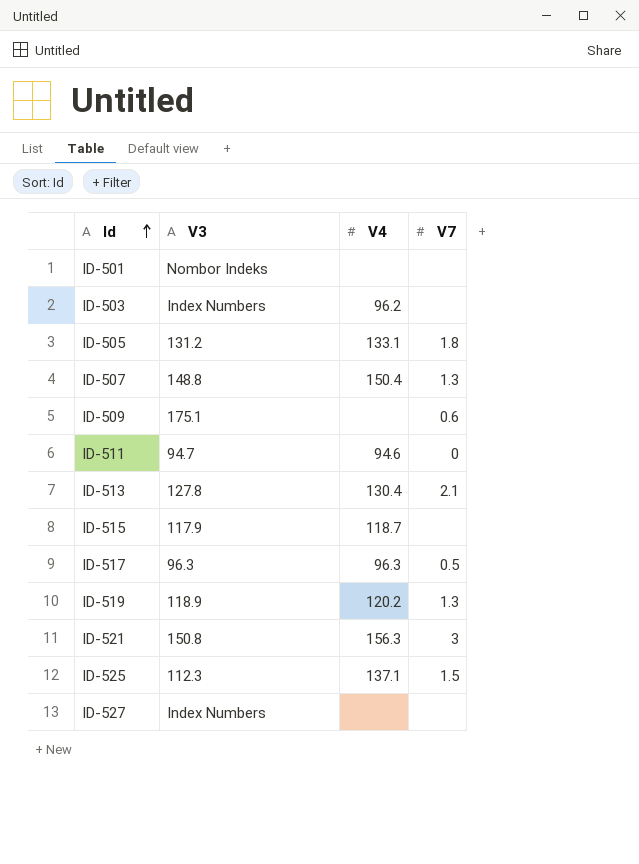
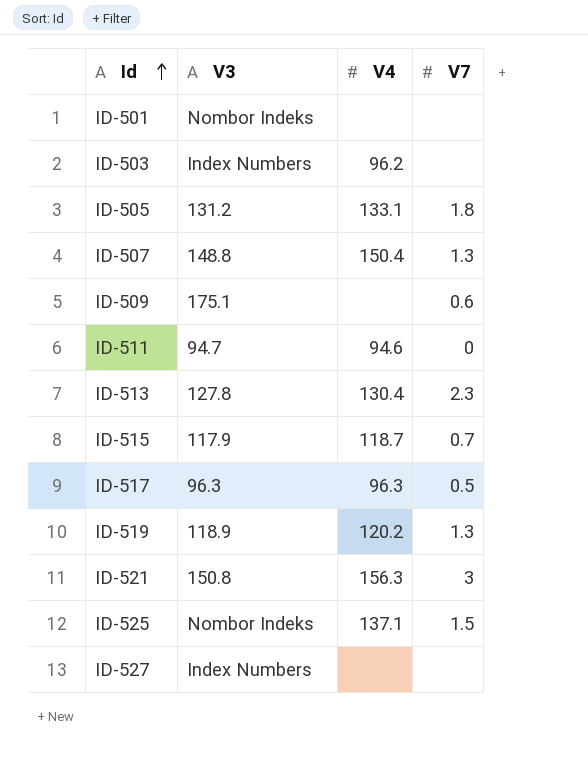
ID-513 | V7: 2.1 -> 2.3
ID-515 | V7: none -> 0.7
ID-525 | V3: 112.3 -> Nombor Indeks

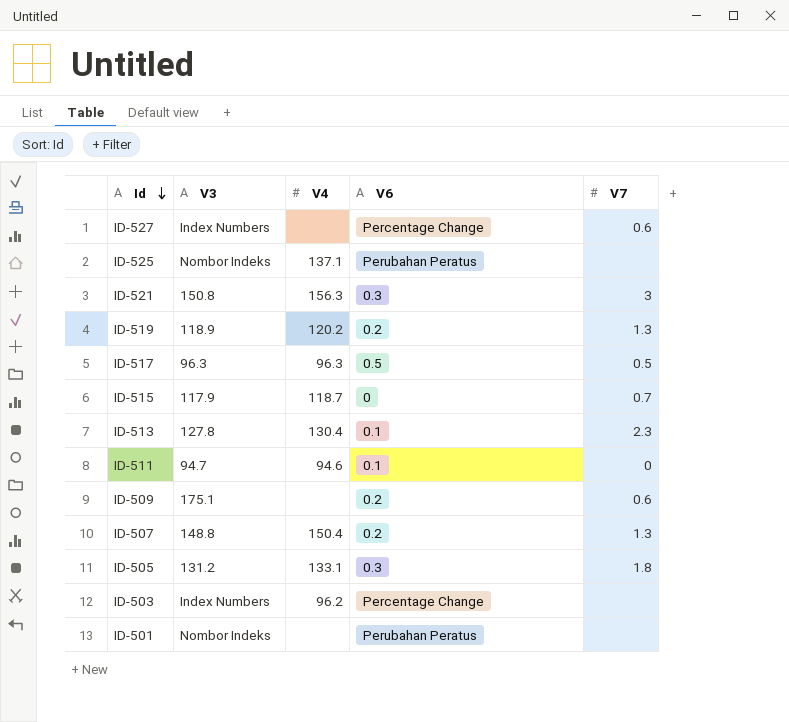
row order: Id ascending -> Id descending
column V6 | position: none -> 4
ID-527 | V7: none -> 0.6
ID-525 | V7: 1.5 -> none

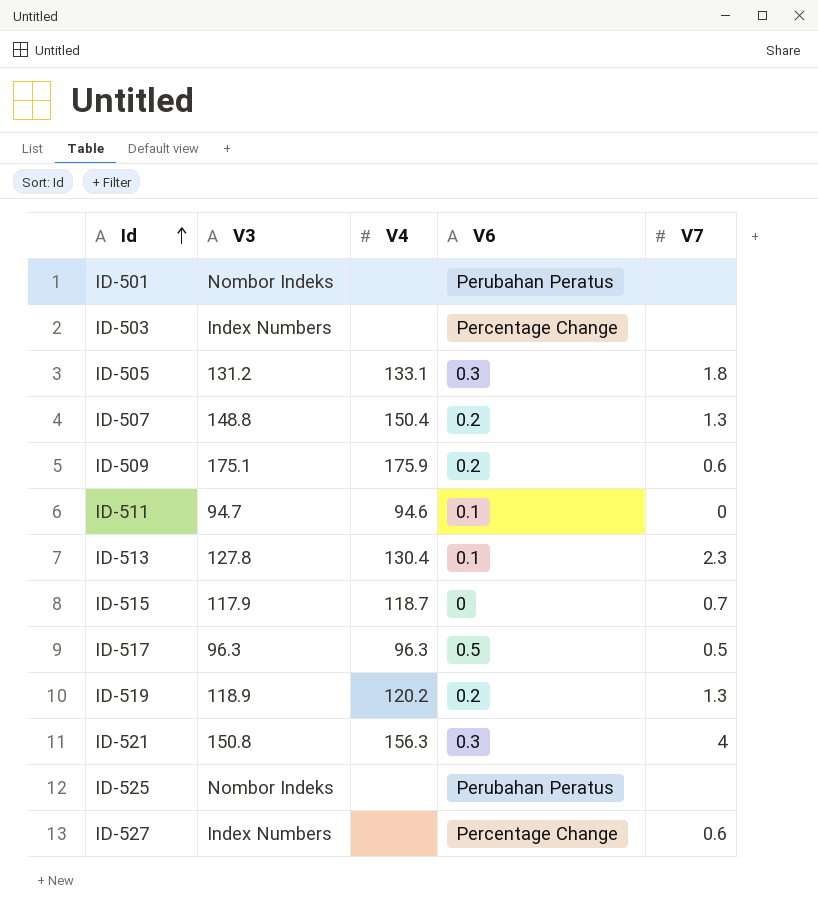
row order: Id descending -> Id ascending
ID-503 | V4: 96.2 -> none
ID-509 | V4: none -> 175.9
ID-521 | V7: 3 -> 4
ID-525 | V4: 137.1 -> none

